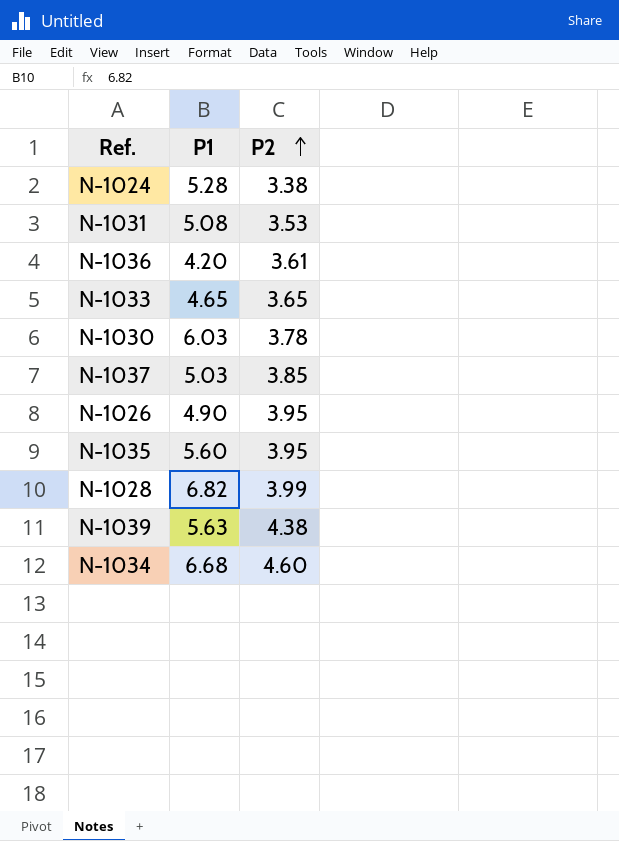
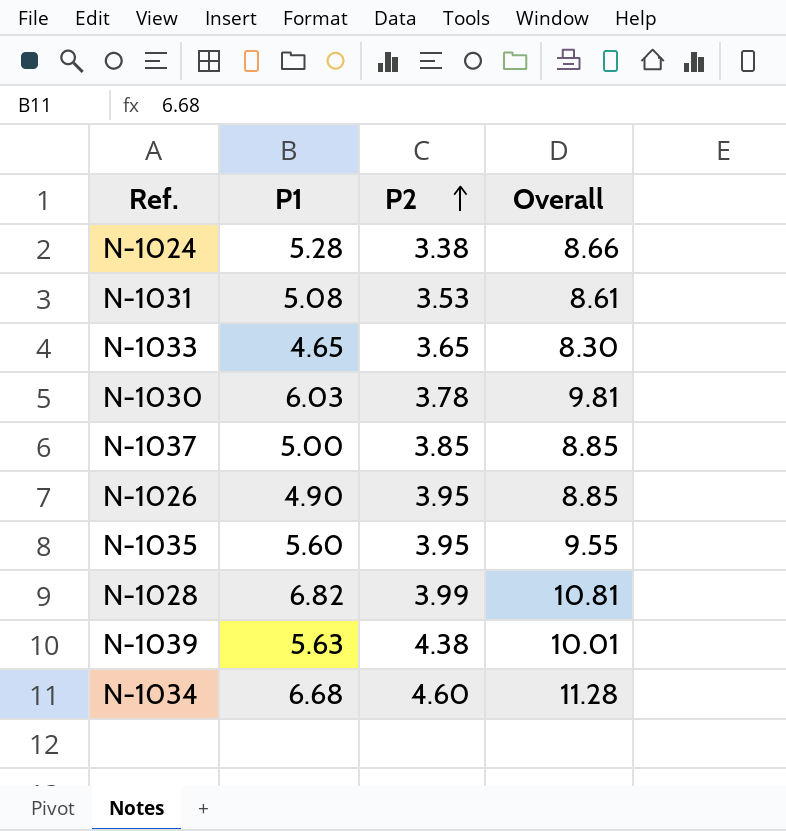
column Overall | formula: none -> [P1] + [P2]
row N-1036: 4.20 | 3.61 -> none
N-1037 | P1: 5.03 -> 5.00

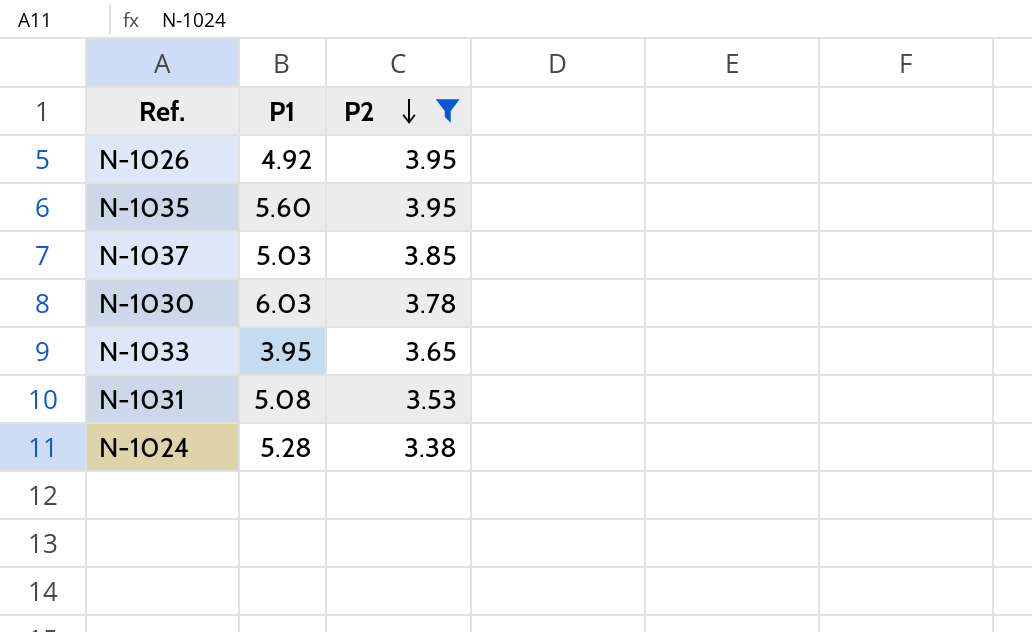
filter: none -> P2 <= 3.95
row order: P2 ascending -> P2 descending
column Overall | formula: [P1] + [P2] -> none
N-1026 | P1: 4.90 -> 4.92
N-1037 | P1: 5.00 -> 5.03
N-1033 | P1: 4.65 -> 3.95

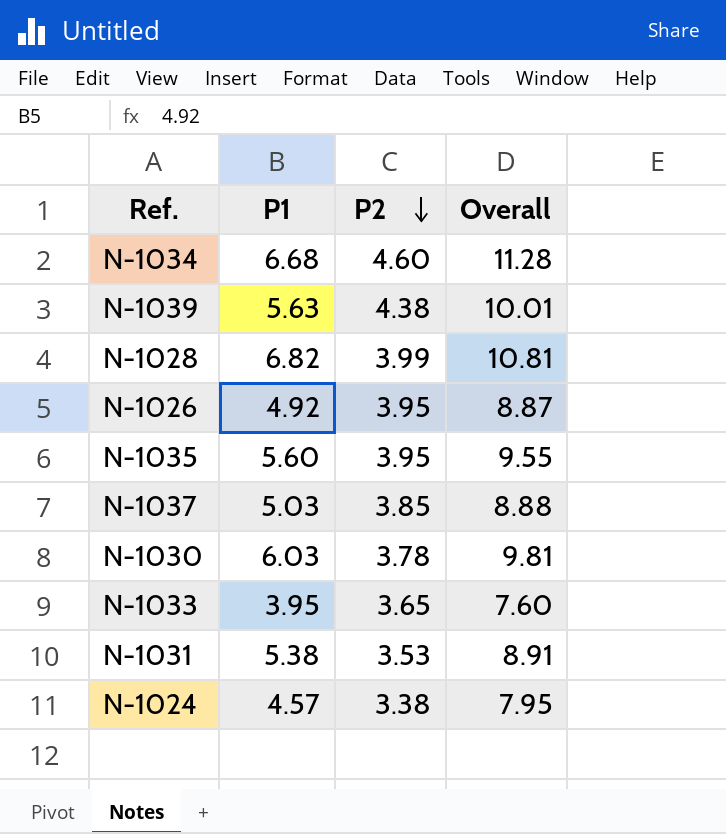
filter: P2 <= 3.95 -> none
column Overall | formula: none -> [P1] + [P2]
N-1031 | P1: 5.08 -> 5.38
N-1024 | P1: 5.28 -> 4.57

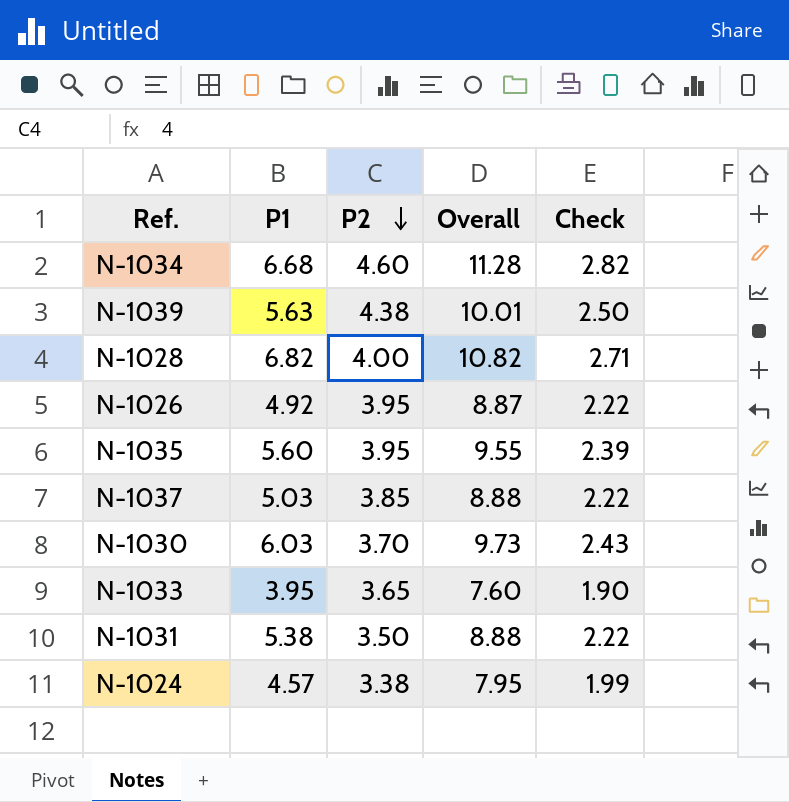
column Check | formula: none -> [Overall] * 0.25
N-1028 | P2: 3.99 -> 4.00
N-1028 | Overall: 10.81 -> 10.82
N-1030 | P2: 3.78 -> 3.70
N-1030 | Overall: 9.81 -> 9.73
N-1031 | P2: 3.53 -> 3.50
N-1031 | Overall: 8.91 -> 8.88

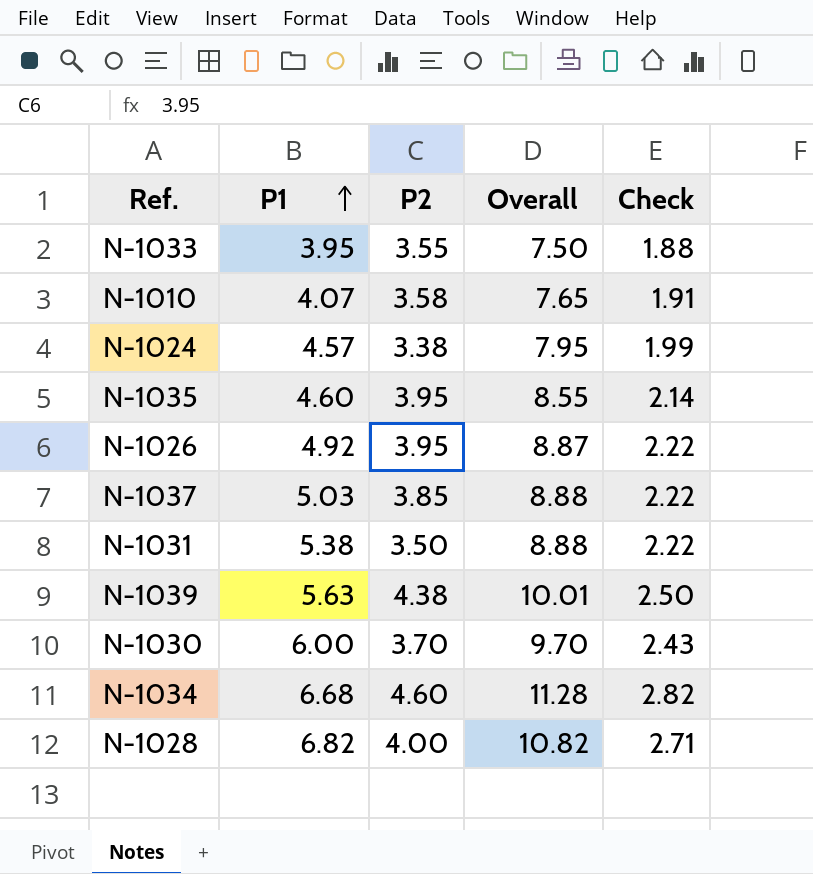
row order: P2 descending -> P1 ascending
N-1033 | P2: 3.65 -> 3.55
N-1033 | Overall: 7.60 -> 7.50
N-1033 | Check: 1.90 -> 1.88
row N-1010: none -> 4.07 | 3.58 | 7.65 | 1.91
N-1035 | P1: 5.60 -> 4.60
N-1035 | Overall: 9.55 -> 8.55
N-1035 | Check: 2.39 -> 2.14
N-1030 | P1: 6.03 -> 6.00
N-1030 | Overall: 9.73 -> 9.70

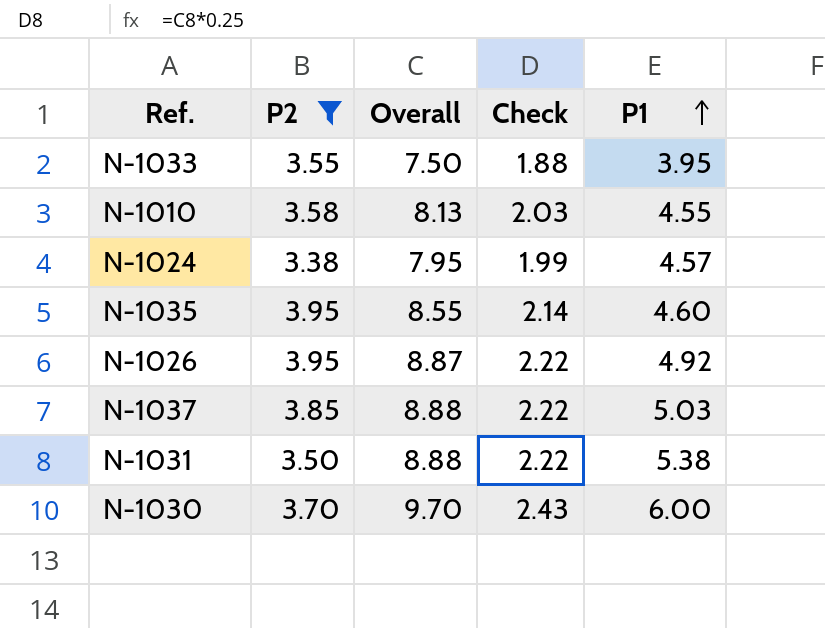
filter: none -> P2 <= 3.95
column P1 | position: 2 -> 5
N-1010 | Overall: 7.65 -> 8.13
N-1010 | Check: 1.91 -> 2.03
N-1010 | P1: 4.07 -> 4.55

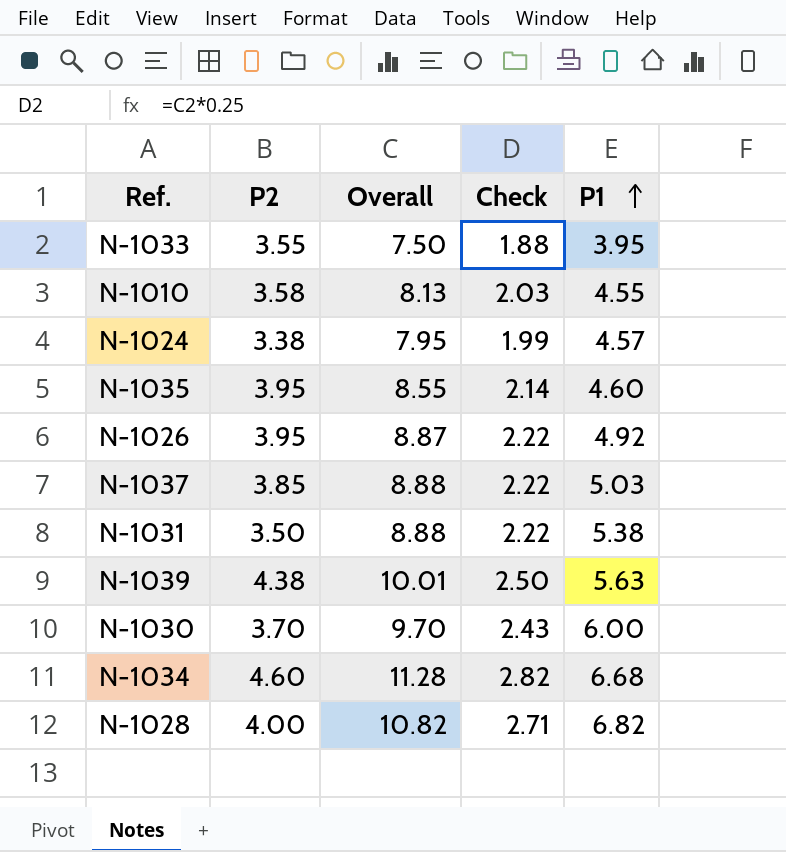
filter: P2 <= 3.95 -> none

